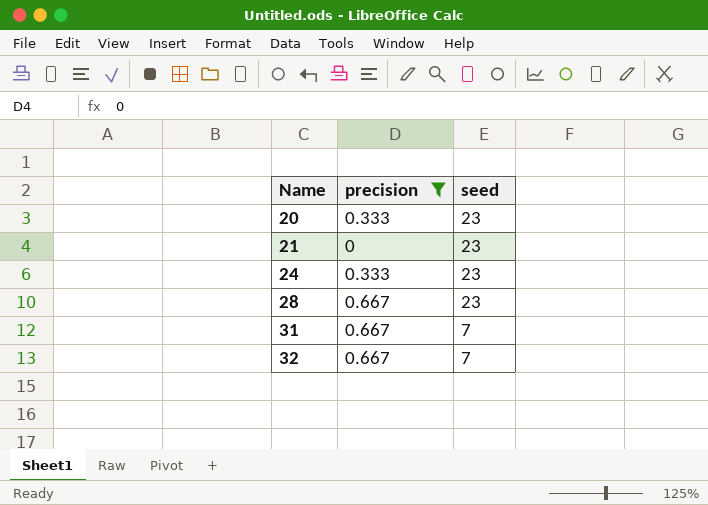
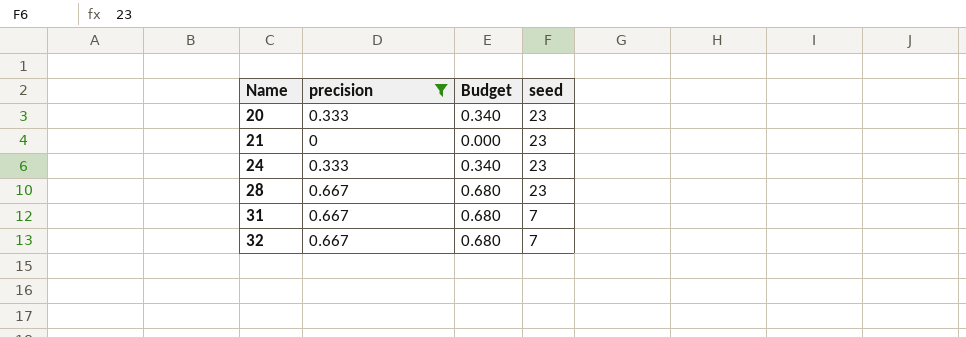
column Budget | formula: none -> [precision] * 1.02

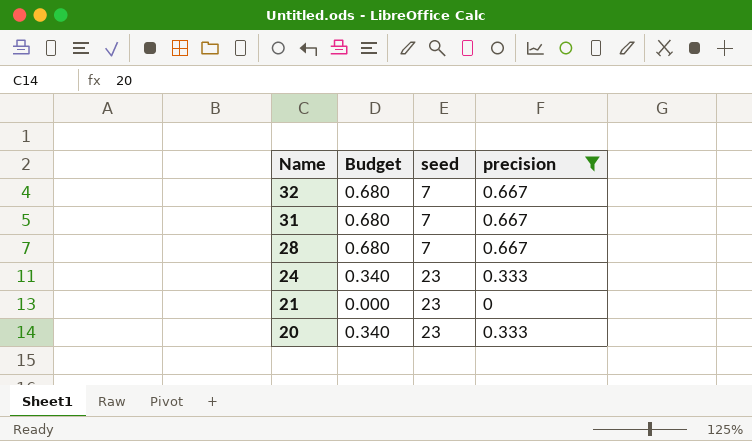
row order: Name ascending -> Name descending
column precision | position: 2 -> 4
28 | seed: 23 -> 7

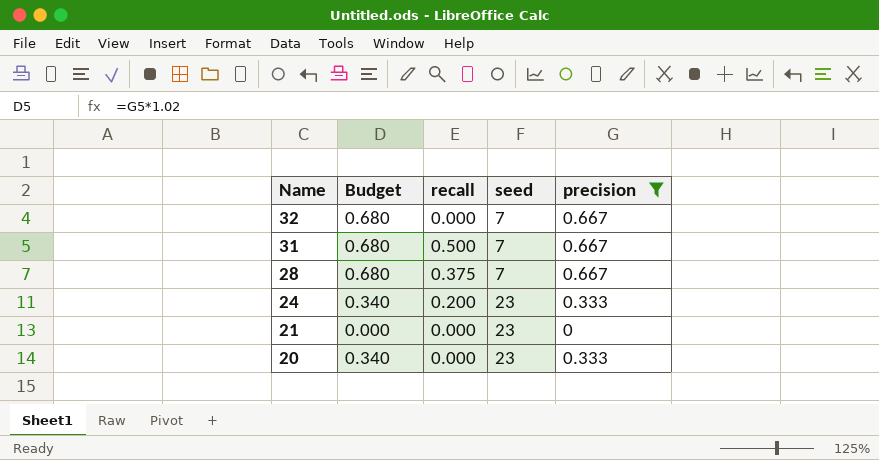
column recall | position: none -> 3

